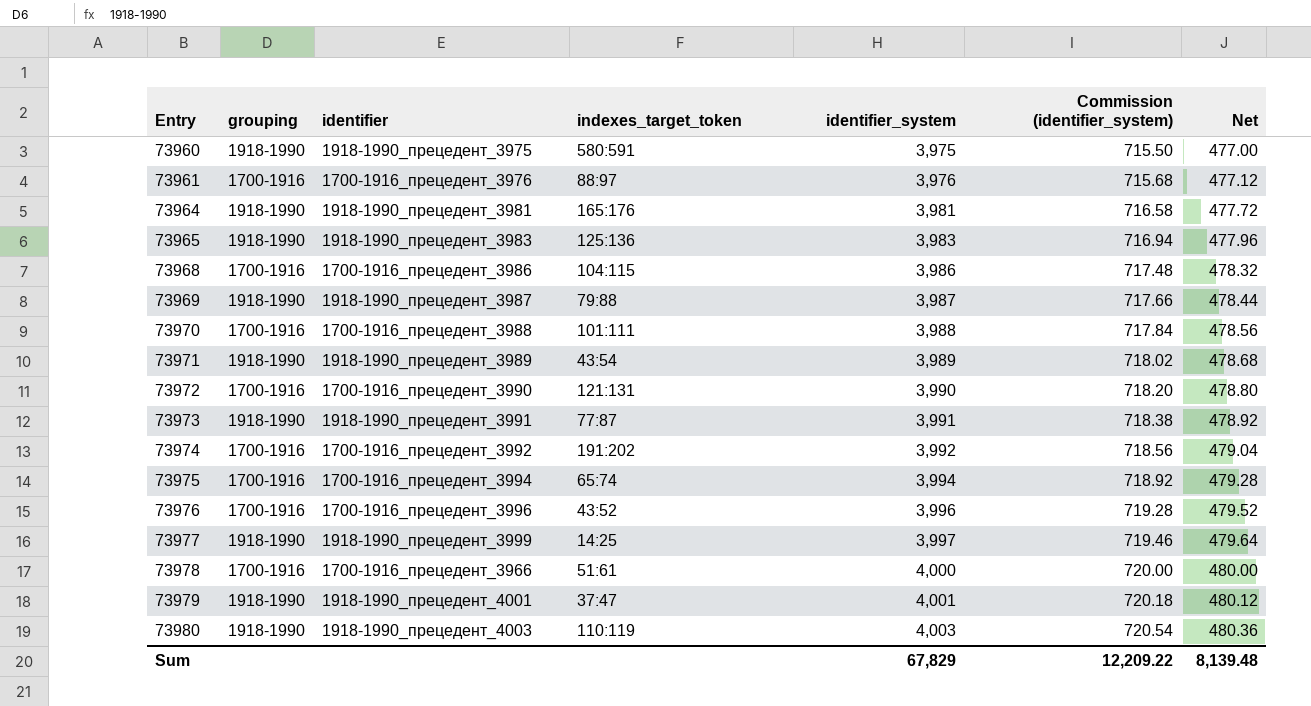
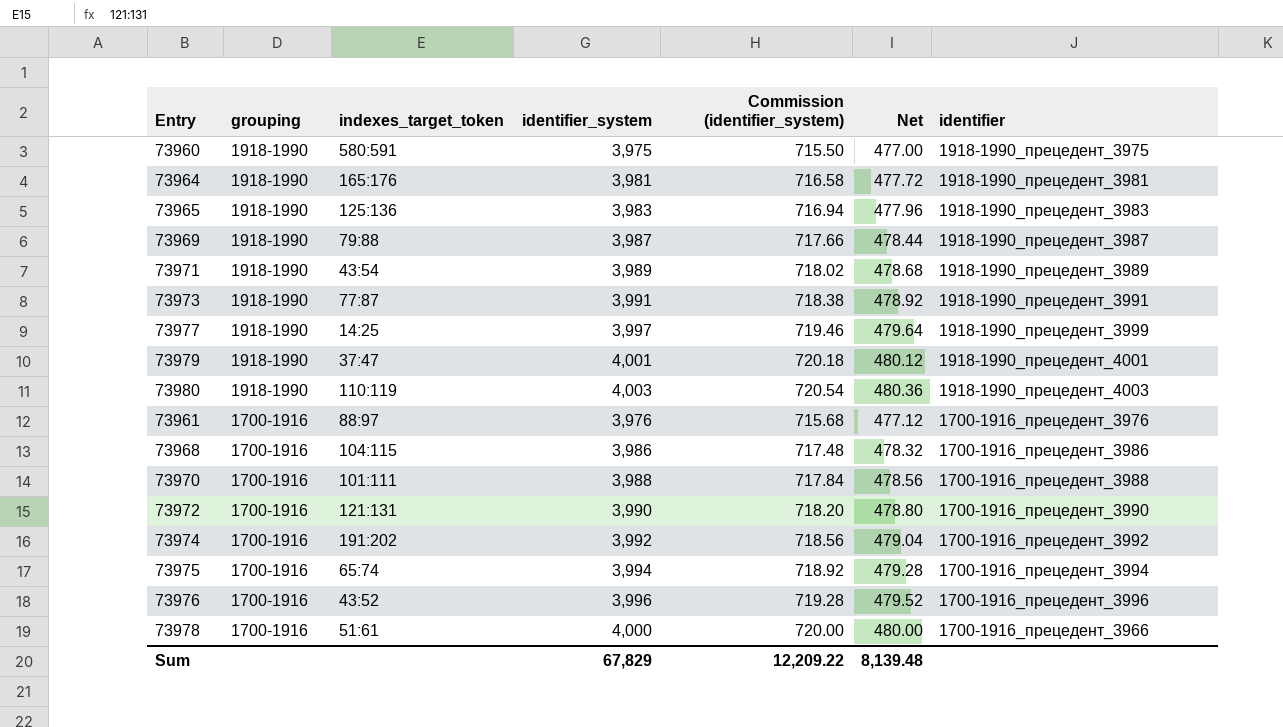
row order: Entry ascending -> grouping descending
column identifier | position: 3 -> 7

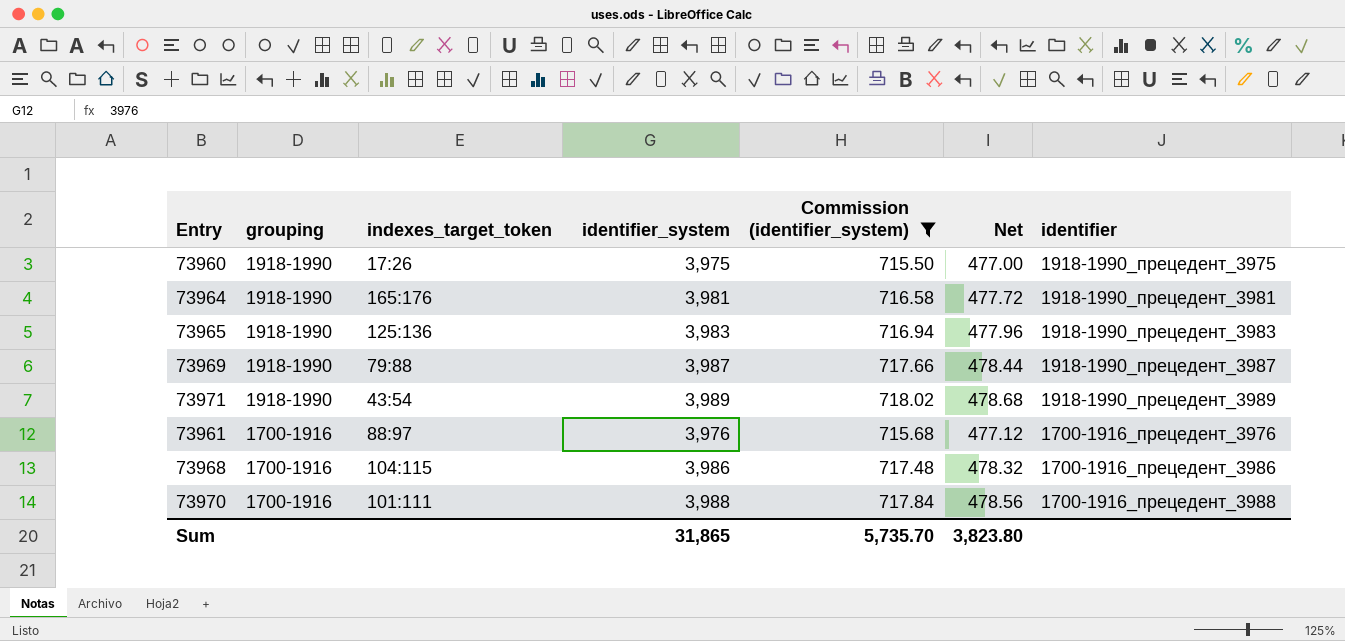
filter: none -> Commission (identifier_system) <= 718.02
73960 | indexes_target_token: 580:591 -> 17:26
Sum | identifier_system: 67,829 -> 31,865
Sum | Commission (identifier_system): 12,209.22 -> 5,735.70
Sum | Net: 8,139.48 -> 3,823.80

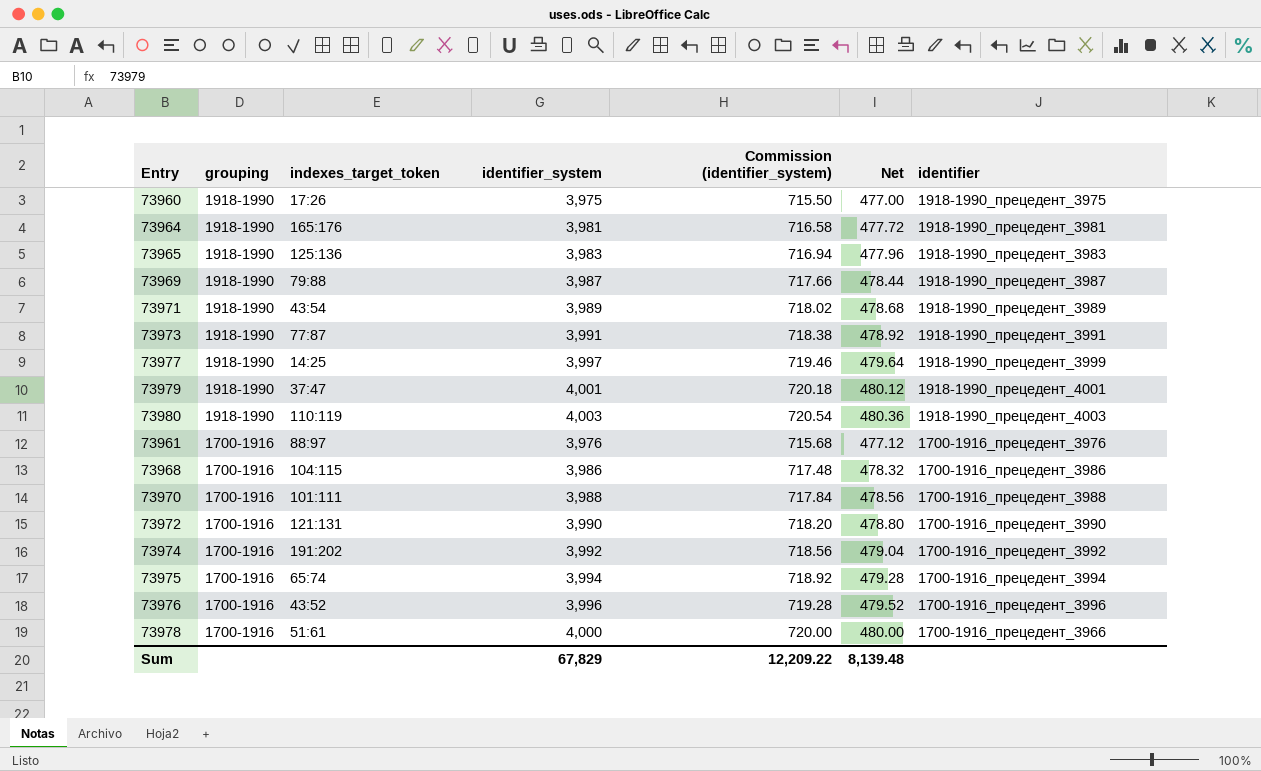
filter: Commission (identifier_system) <= 718.02 -> none
Sum | identifier_system: 31,865 -> 67,829
Sum | Commission (identifier_system): 5,735.70 -> 12,209.22
Sum | Net: 3,823.80 -> 8,139.48

